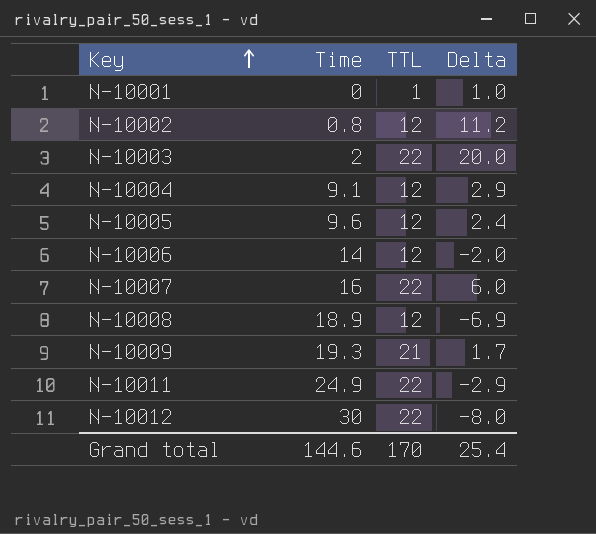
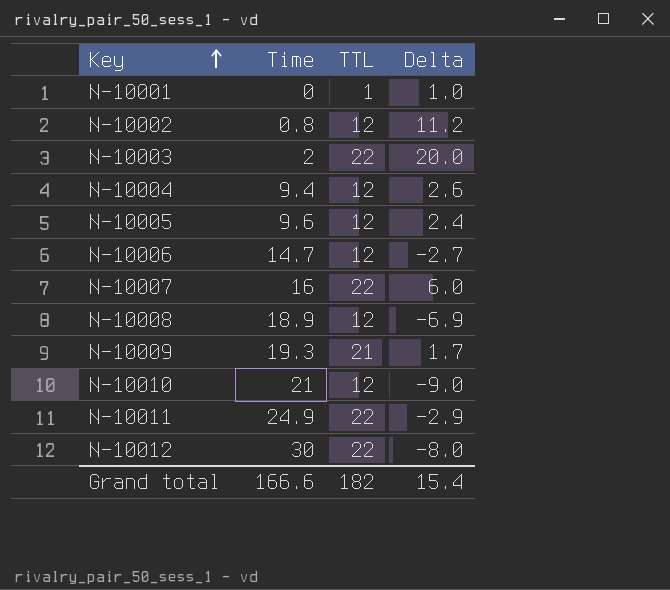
N-10004 | Time: 9.1 -> 9.4
N-10004 | Delta: 2.9 -> 2.6
N-10006 | Time: 14 -> 14.7
N-10006 | Delta: -2.0 -> -2.7
row N-10010: none -> 21 | 12 | -9.0
Grand total | Time: 144.6 -> 166.6
Grand total | TTL: 170 -> 182
Grand total | Delta: 25.4 -> 15.4

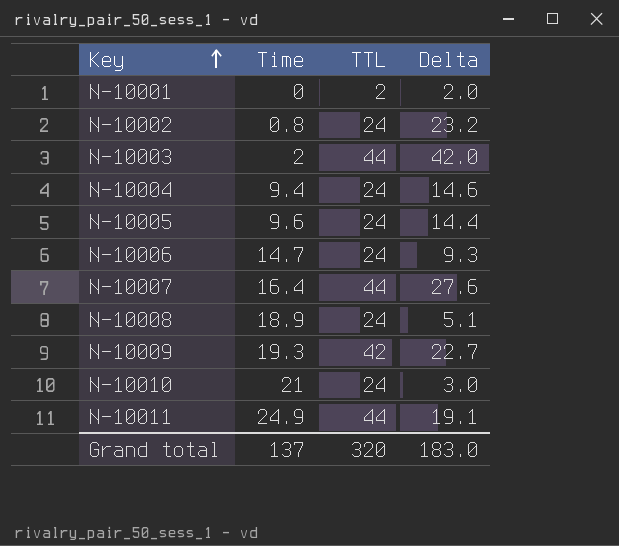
row N-10012: 30 | 22 | -8.0 -> none
N-10001 | TTL: 1 -> 2
N-10001 | Delta: 1.0 -> 2.0
N-10002 | TTL: 12 -> 24
N-10002 | Delta: 11.2 -> 23.2
N-10003 | TTL: 22 -> 44
N-10003 | Delta: 20.0 -> 42.0
N-10004 | TTL: 12 -> 24
N-10004 | Delta: 2.6 -> 14.6
N-10005 | TTL: 12 -> 24
N-10005 | Delta: 2.4 -> 14.4
N-10006 | TTL: 12 -> 24
N-10006 | Delta: -2.7 -> 9.3
N-10007 | Time: 16 -> 16.4
N-10007 | TTL: 22 -> 44
N-10007 | Delta: 6.0 -> 27.6
N-10008 | TTL: 12 -> 24
N-10008 | Delta: -6.9 -> 5.1
N-10009 | TTL: 21 -> 42
N-10009 | Delta: 1.7 -> 22.7
N-10010 | TTL: 12 -> 24
N-10010 | Delta: -9.0 -> 3.0
N-10011 | TTL: 22 -> 44
N-10011 | Delta: -2.9 -> 19.1
Grand total | Time: 166.6 -> 137
Grand total | TTL: 182 -> 320
Grand total | Delta: 15.4 -> 183.0

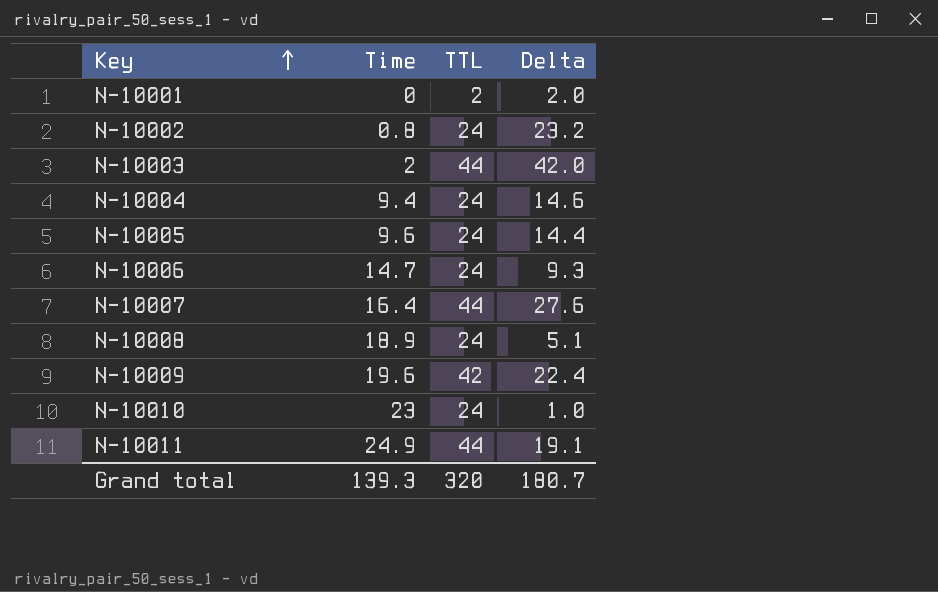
N-10009 | Time: 19.3 -> 19.6
N-10009 | Delta: 22.7 -> 22.4
N-10010 | Time: 21 -> 23
N-10010 | Delta: 3.0 -> 1.0
Grand total | Time: 137 -> 139.3
Grand total | Delta: 183.0 -> 180.7

